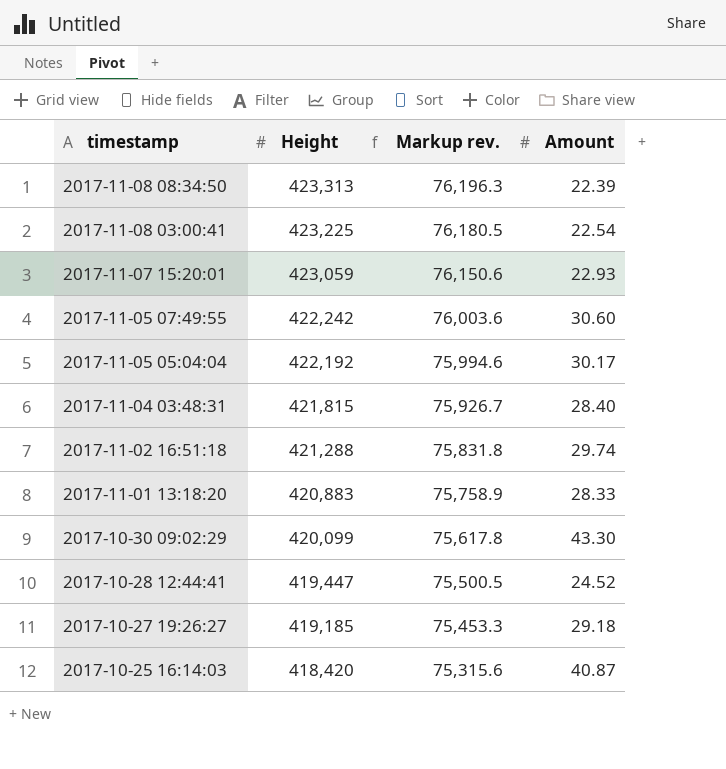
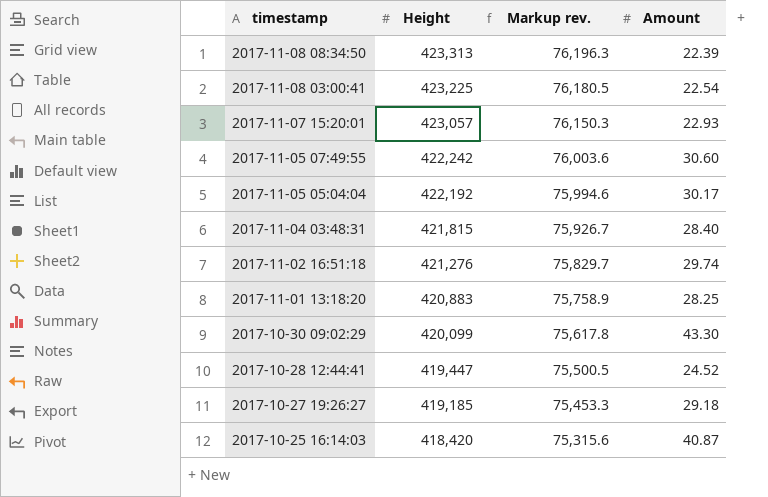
2017-11-07 15:20:01 | Height: 423,059 -> 423,057
2017-11-07 15:20:01 | Markup rev.: 76,150.6 -> 76,150.3
2017-11-02 16:51:18 | Height: 421,288 -> 421,276
2017-11-02 16:51:18 | Markup rev.: 75,831.8 -> 75,829.7
2017-11-01 13:18:20 | Amount: 28.33 -> 28.25

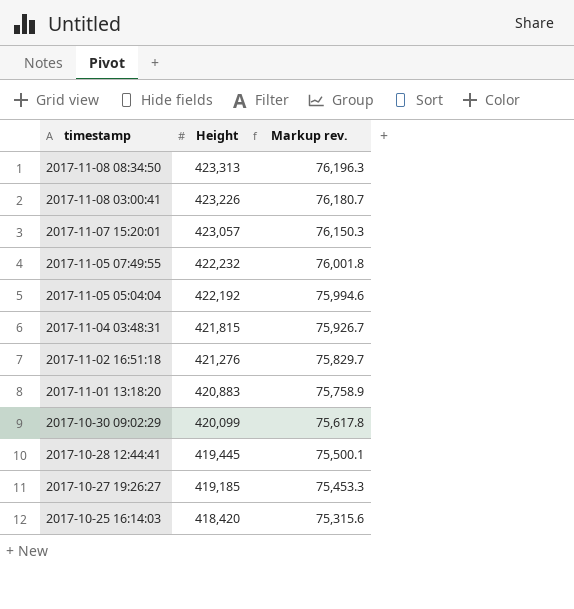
column Amount | position: 4 -> none
2017-11-08 03:00:41 | Height: 423,225 -> 423,226
2017-11-08 03:00:41 | Markup rev.: 76,180.5 -> 76,180.7
2017-11-05 07:49:55 | Height: 422,242 -> 422,232
2017-11-05 07:49:55 | Markup rev.: 76,003.6 -> 76,001.8
2017-10-28 12:44:41 | Height: 419,447 -> 419,445
2017-10-28 12:44:41 | Markup rev.: 75,500.5 -> 75,500.1

